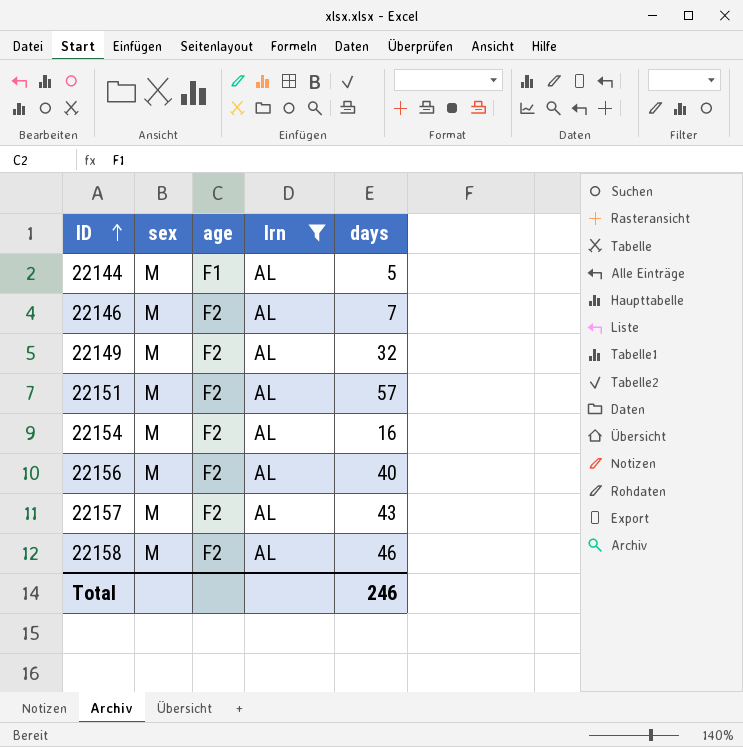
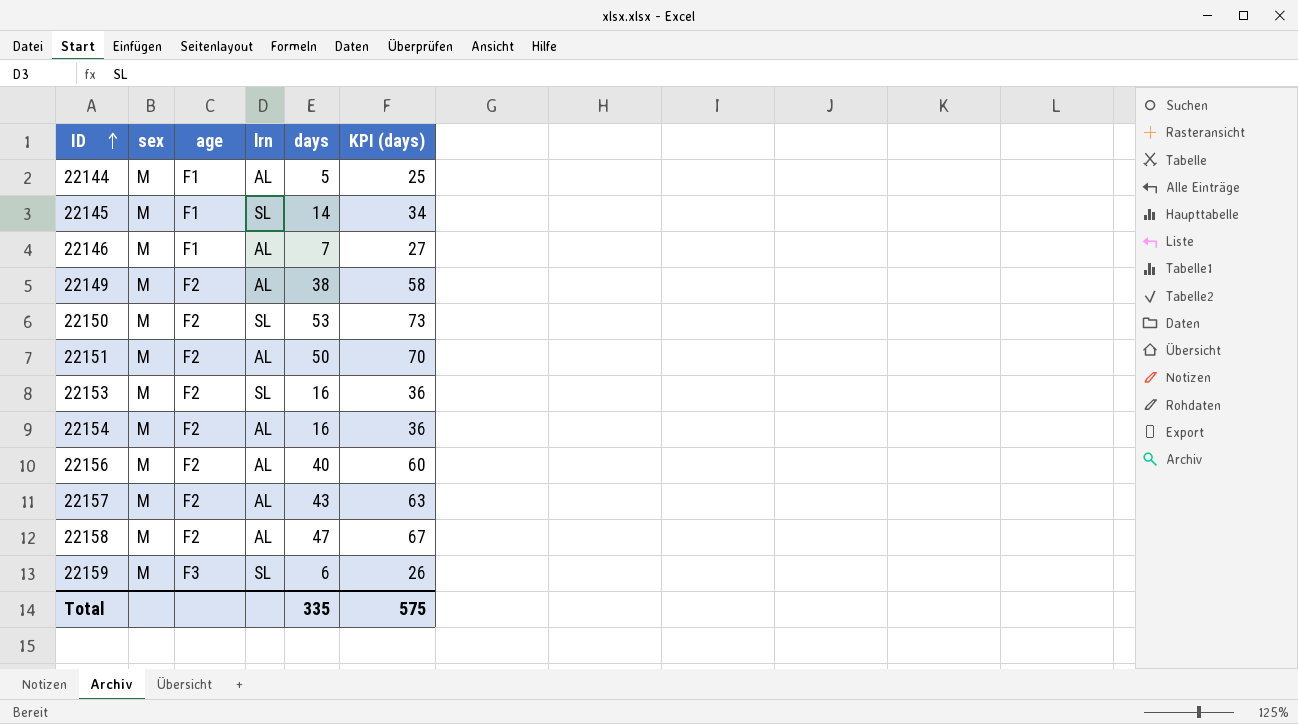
filter: lrn = AL -> none
column KPI (days) | formula: none -> [days] + 20
22146 | age: F2 -> F1
22149 | days: 32 -> 38
22151 | days: 57 -> 50
22158 | days: 46 -> 47
Total | days: 246 -> 335

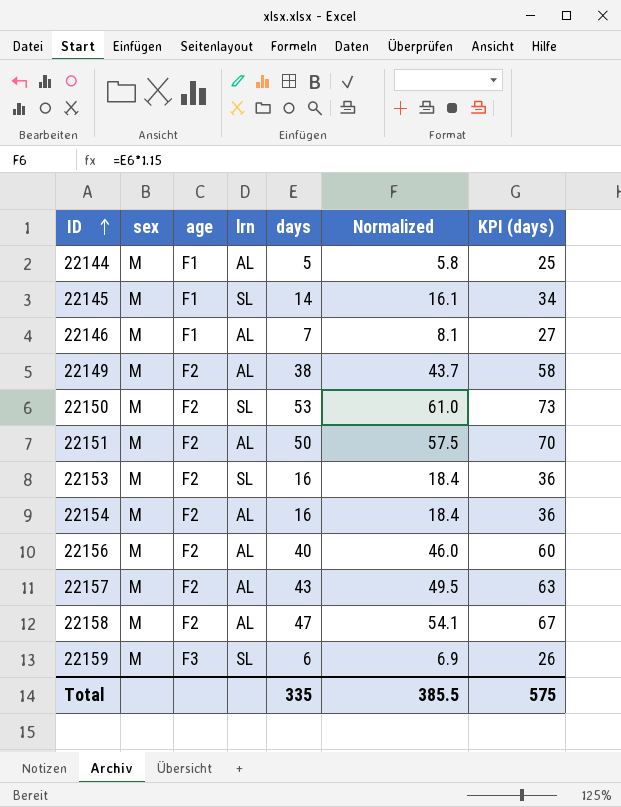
column Normalized | formula: none -> [days] * 1.15

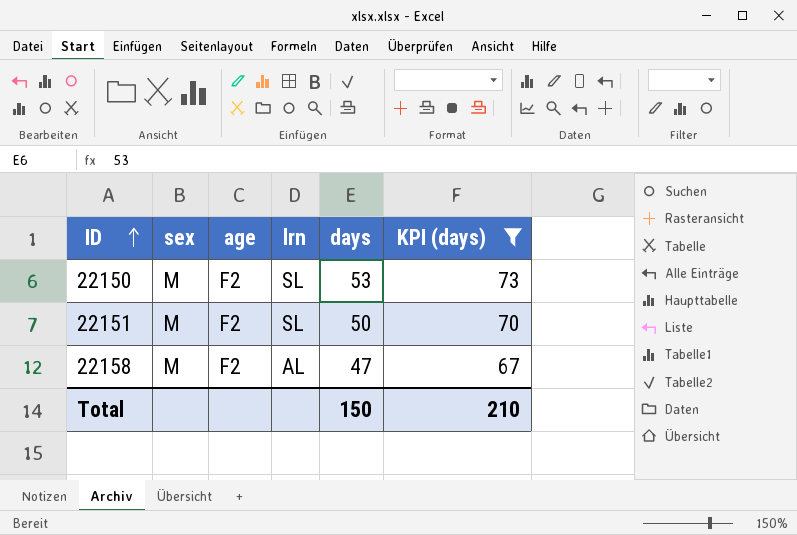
filter: none -> KPI (days) >= 67
column Normalized | formula: [days] * 1.15 -> none
22151 | lrn: AL -> SL
Total | days: 335 -> 150
Total | KPI (days): 575 -> 210

